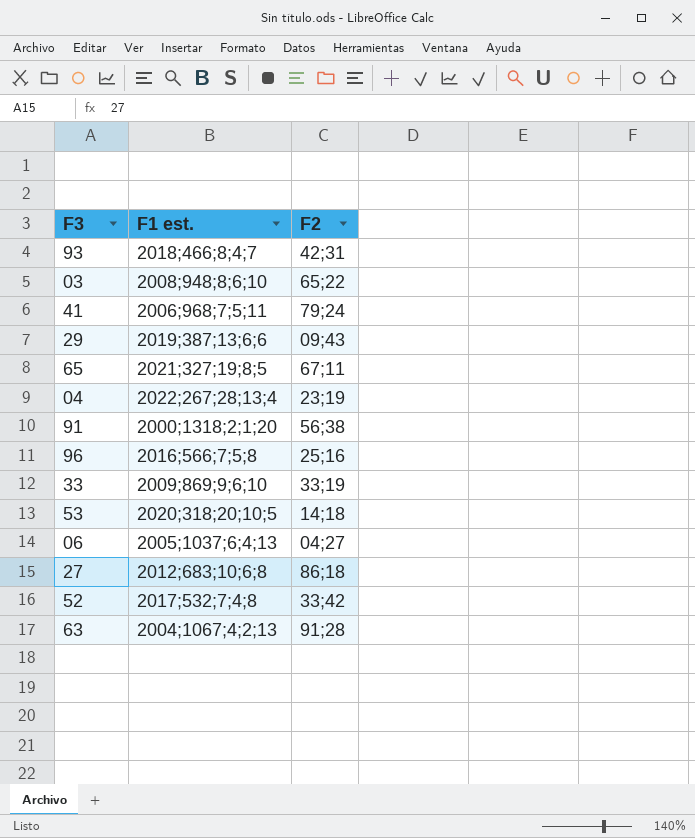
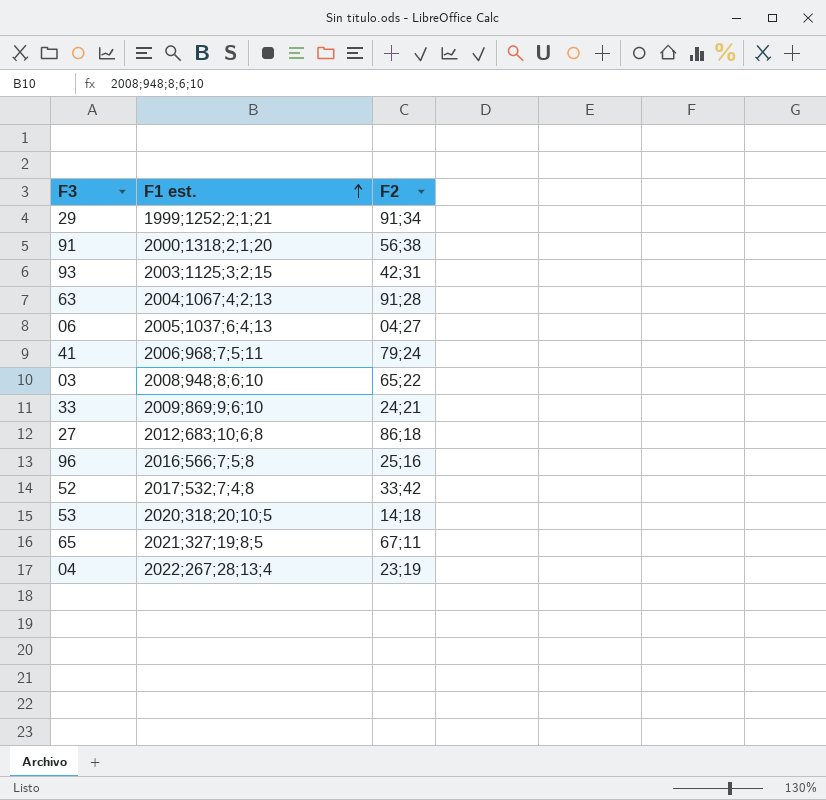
row order: none -> F1 est. ascending
29 | F1 est.: 2019;387;13;6;6 -> 1999;1252;2;1;21
29 | F2: 09;43 -> 91;34
93 | F1 est.: 2018;466;8;4;7 -> 2003;1125;3;2;15
33 | F2: 33;19 -> 24;21

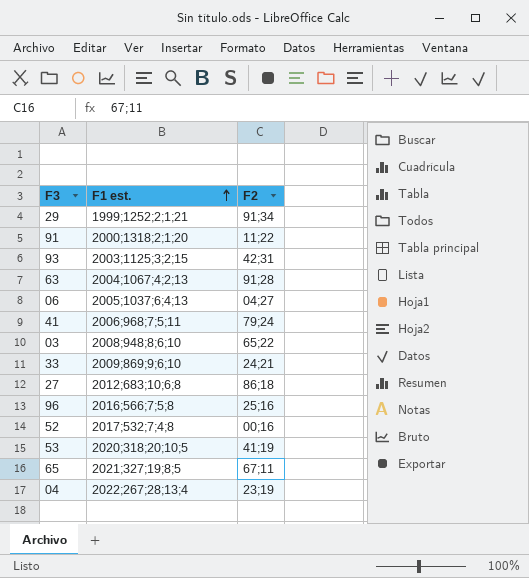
91 | F2: 56;38 -> 11;22
52 | F2: 33;42 -> 00;16
53 | F2: 14;18 -> 41;19

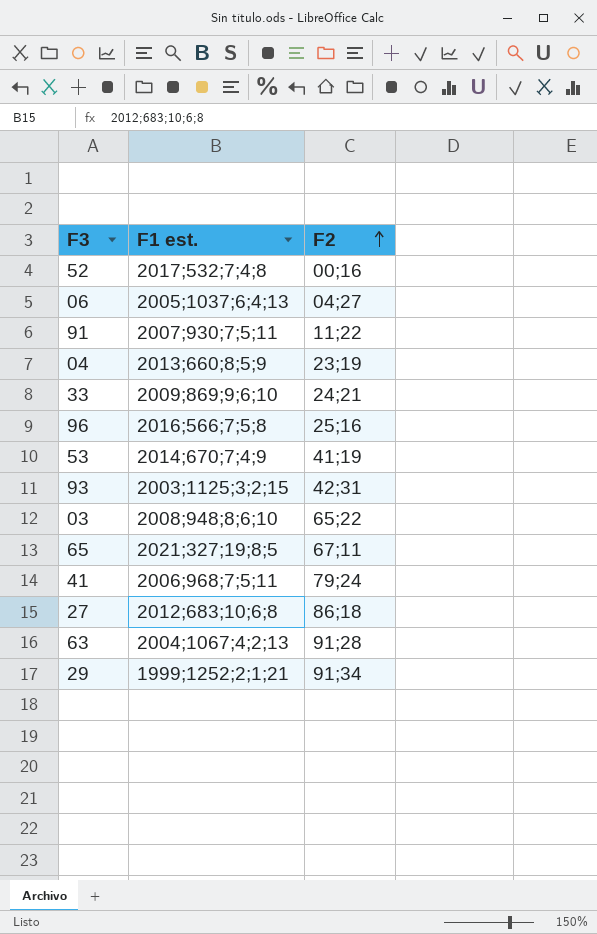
row order: F1 est. ascending -> F2 ascending
91 | F1 est.: 2000;1318;2;1;20 -> 2007;930;7;5;11
04 | F1 est.: 2022;267;28;13;4 -> 2013;660;8;5;9
53 | F1 est.: 2020;318;20;10;5 -> 2014;670;7;4;9

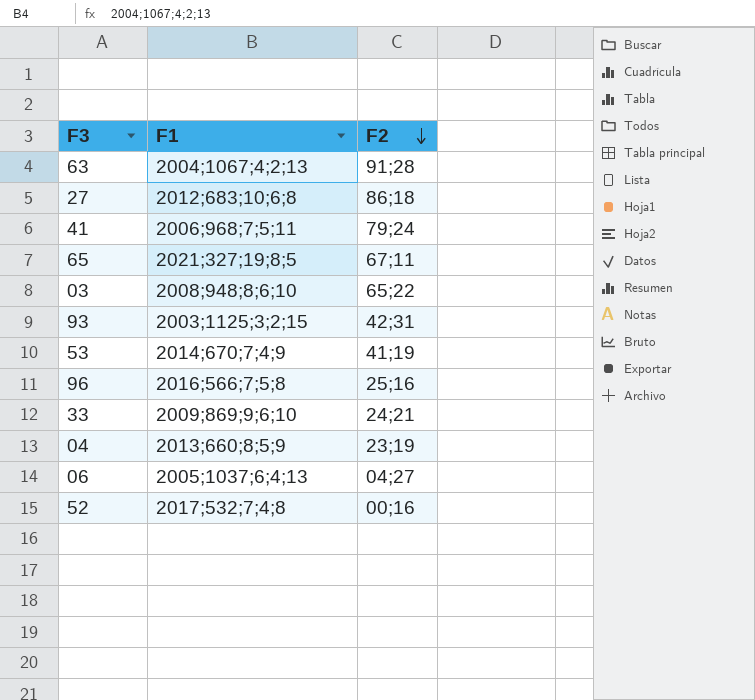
row order: F2 ascending -> F2 descending
column name: F1 est. -> F1
row 91: 2007;930;7;5;11 | 11;22 -> none
row 29: 1999;1252;2;1;21 | 91;34 -> none

